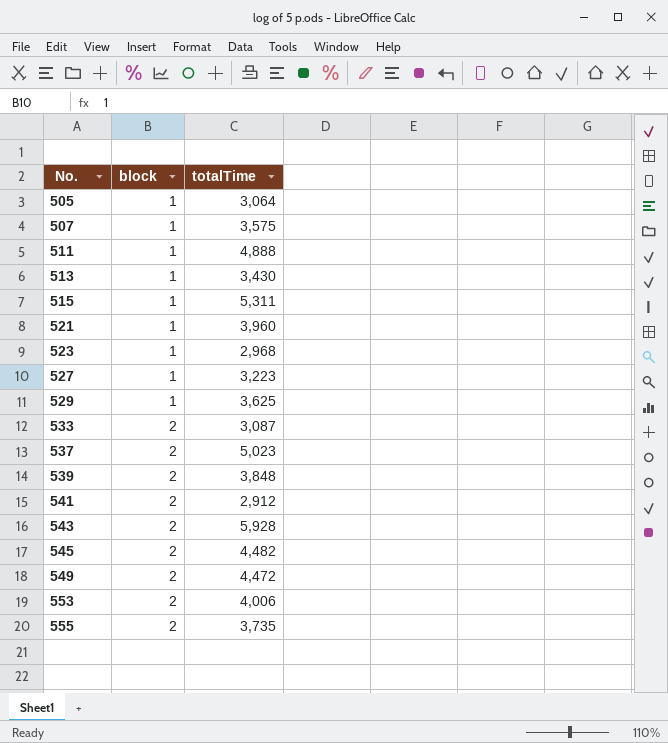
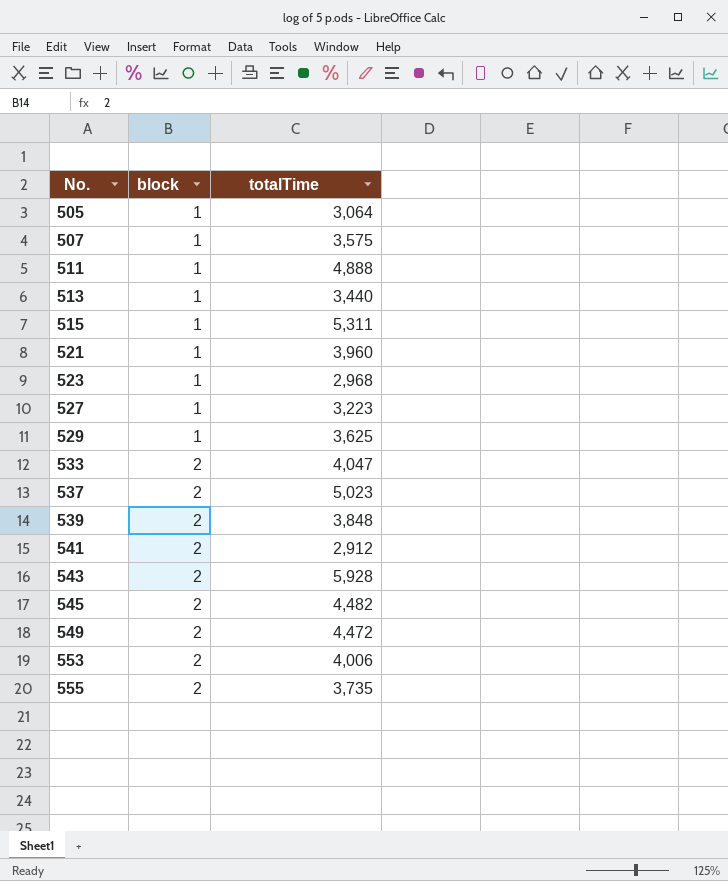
513 | totalTime: 3,430 -> 3,440
533 | totalTime: 3,087 -> 4,047

